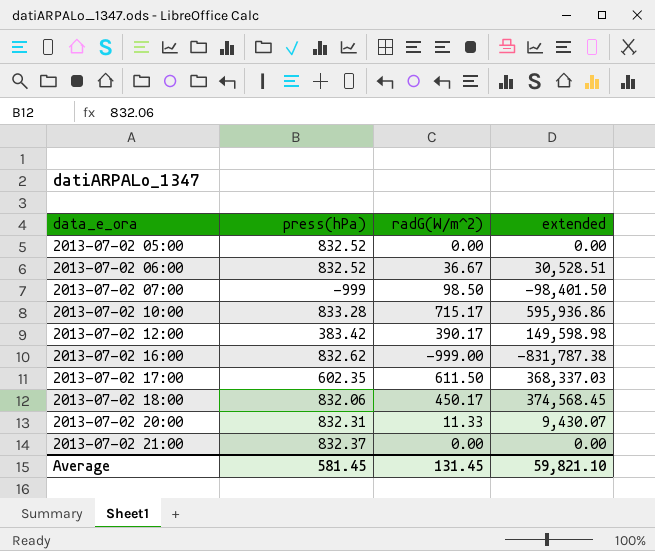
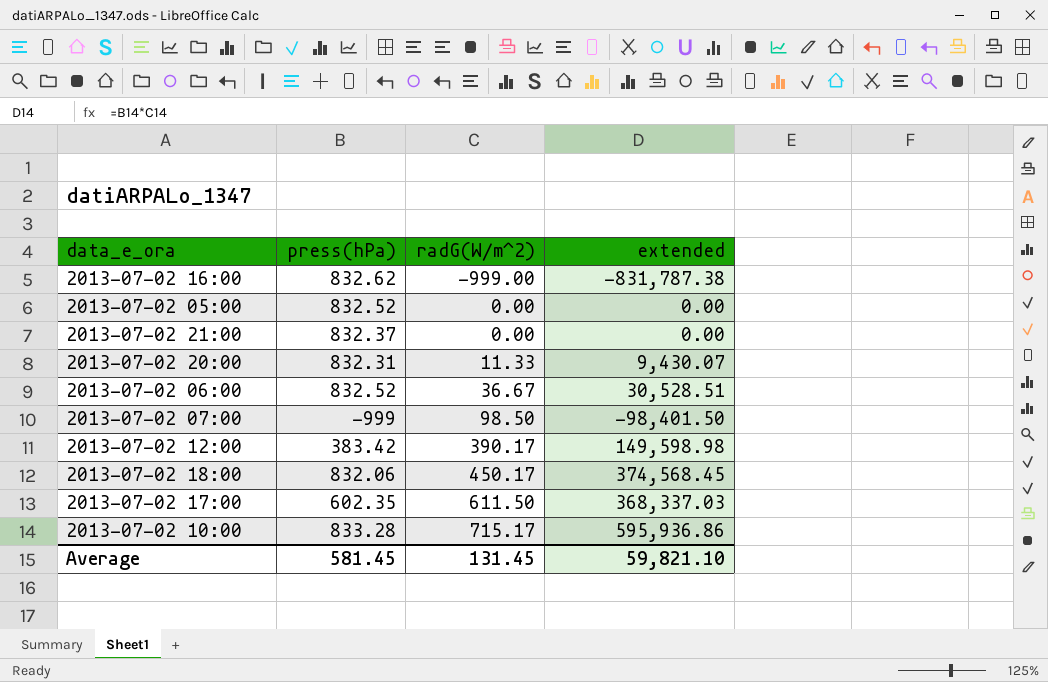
row order: data_e_ora ascending -> radG(W/m^2) ascending

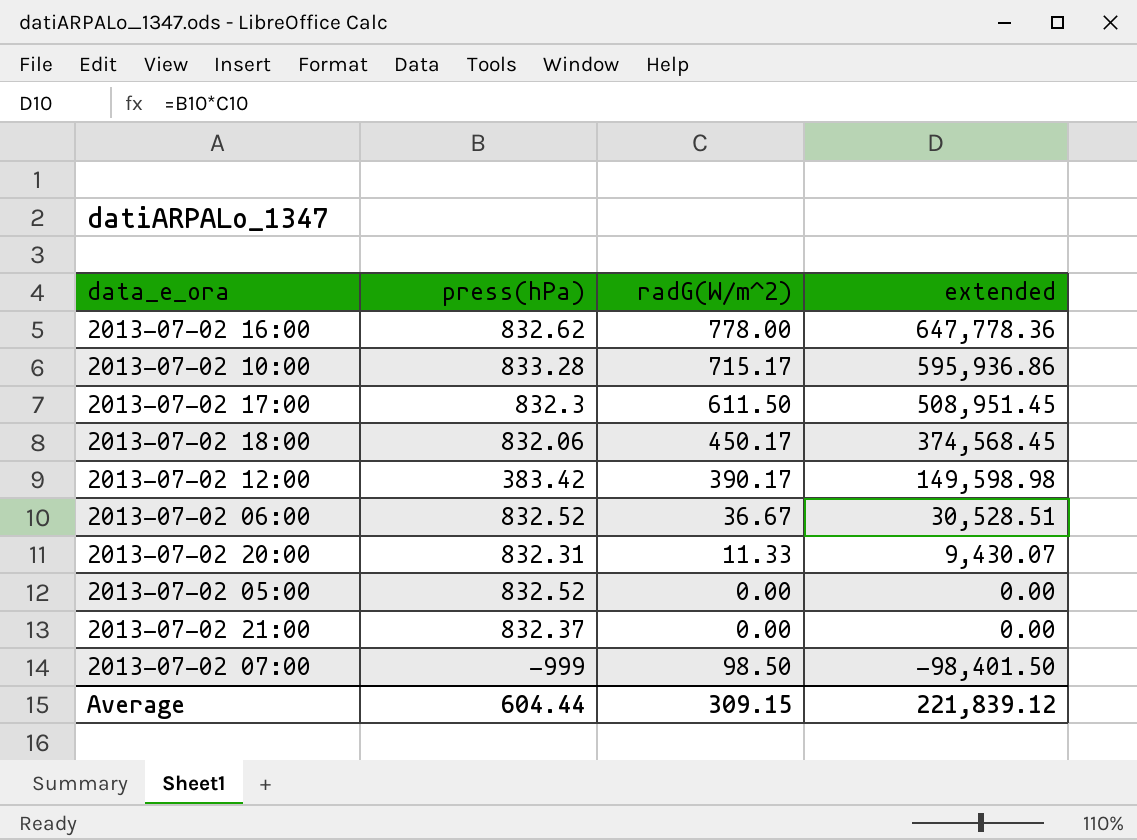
row order: radG(W/m^2) ascending -> extended descending
2013-07-02 16:00 | radG(W/m^2): -999.00 -> 778.00
2013-07-02 16:00 | extended: -831,787.38 -> 647,778.36
2013-07-02 17:00 | press(hPa): 602.35 -> 832.3
2013-07-02 17:00 | extended: 368,337.03 -> 508,951.45
Average | press(hPa): 581.45 -> 604.44
Average | radG(W/m^2): 131.45 -> 309.15
Average | extended: 59,821.10 -> 221,839.12

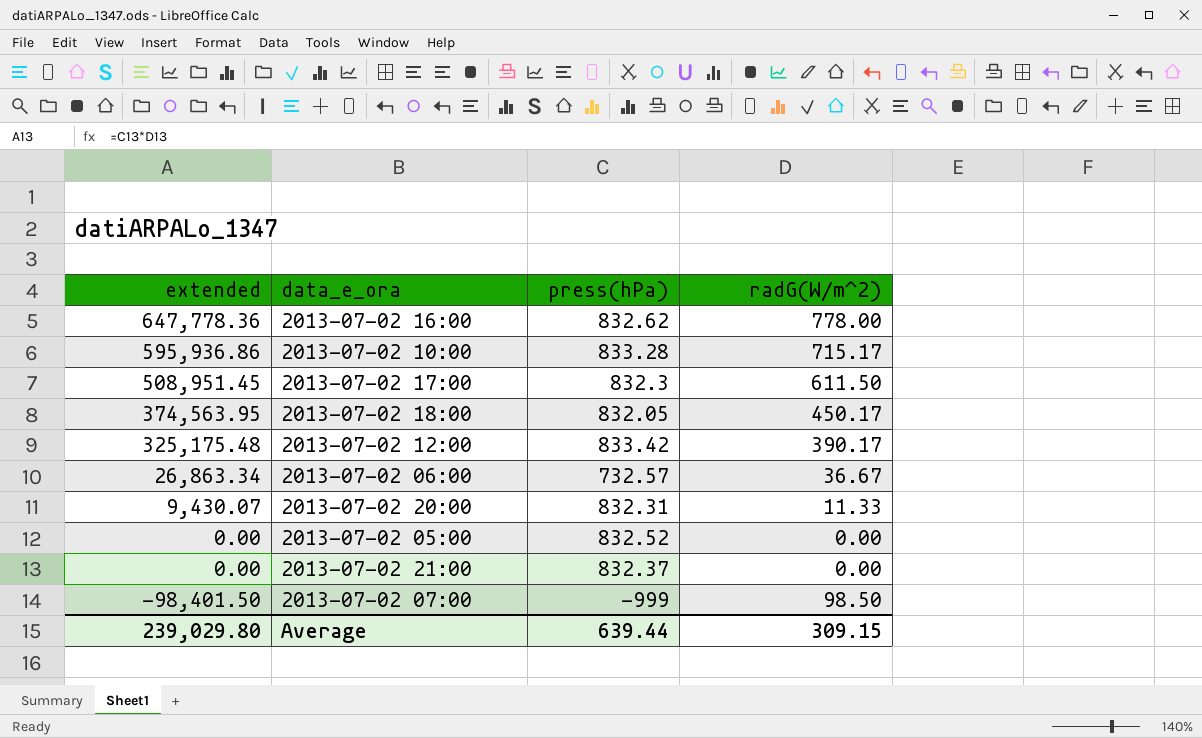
column extended | position: 4 -> 1
2013-07-02 18:00 | extended: 374,568.45 -> 374,563.95
2013-07-02 18:00 | press(hPa): 832.06 -> 832.05
2013-07-02 12:00 | extended: 149,598.98 -> 325,175.48
2013-07-02 12:00 | press(hPa): 383.42 -> 833.42
2013-07-02 06:00 | extended: 30,528.51 -> 26,863.34
2013-07-02 06:00 | press(hPa): 832.52 -> 732.57
Average | extended: 221,839.12 -> 239,029.80
Average | press(hPa): 604.44 -> 639.44

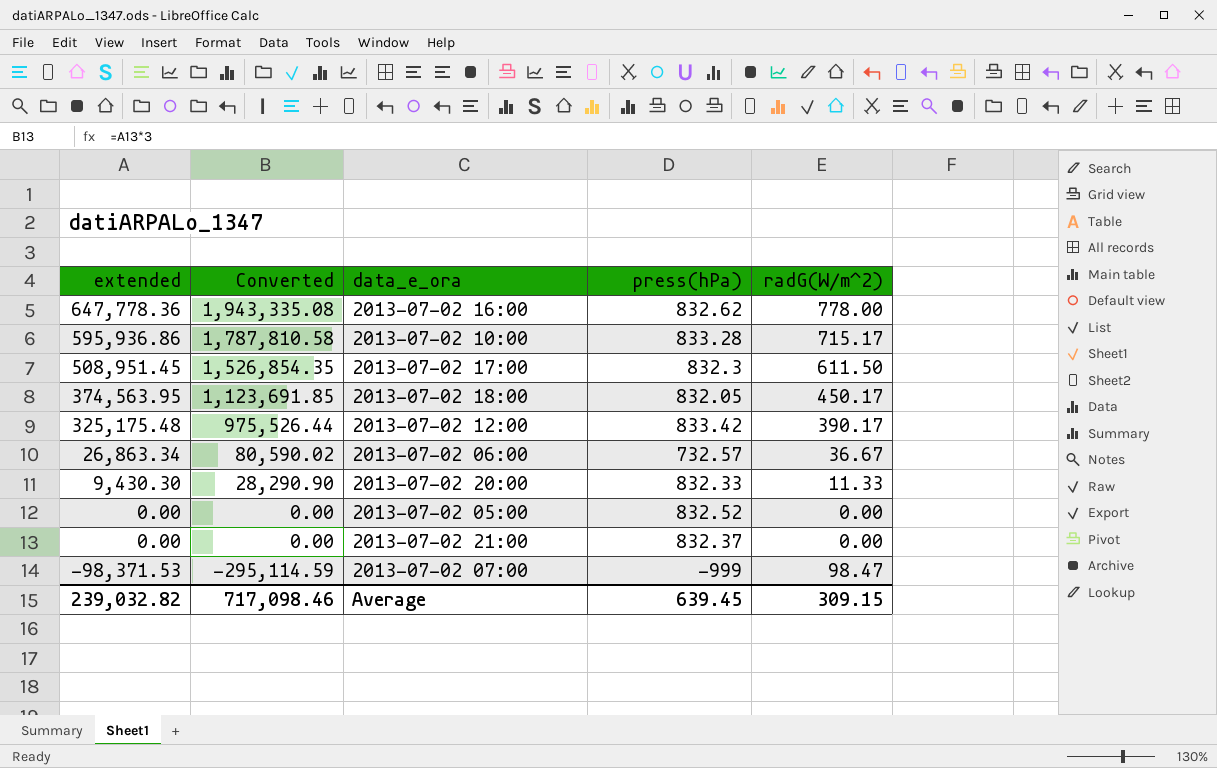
column Converted | formula: none -> [extended] * 3
2013-07-02 20:00 | extended: 9,430.07 -> 9,430.30
2013-07-02 20:00 | press(hPa): 832.31 -> 832.33
2013-07-02 07:00 | extended: -98,401.50 -> -98,371.53
2013-07-02 07:00 | radG(W/m^2): 98.50 -> 98.47
Average | extended: 239,029.80 -> 239,032.82
Average | press(hPa): 639.44 -> 639.45

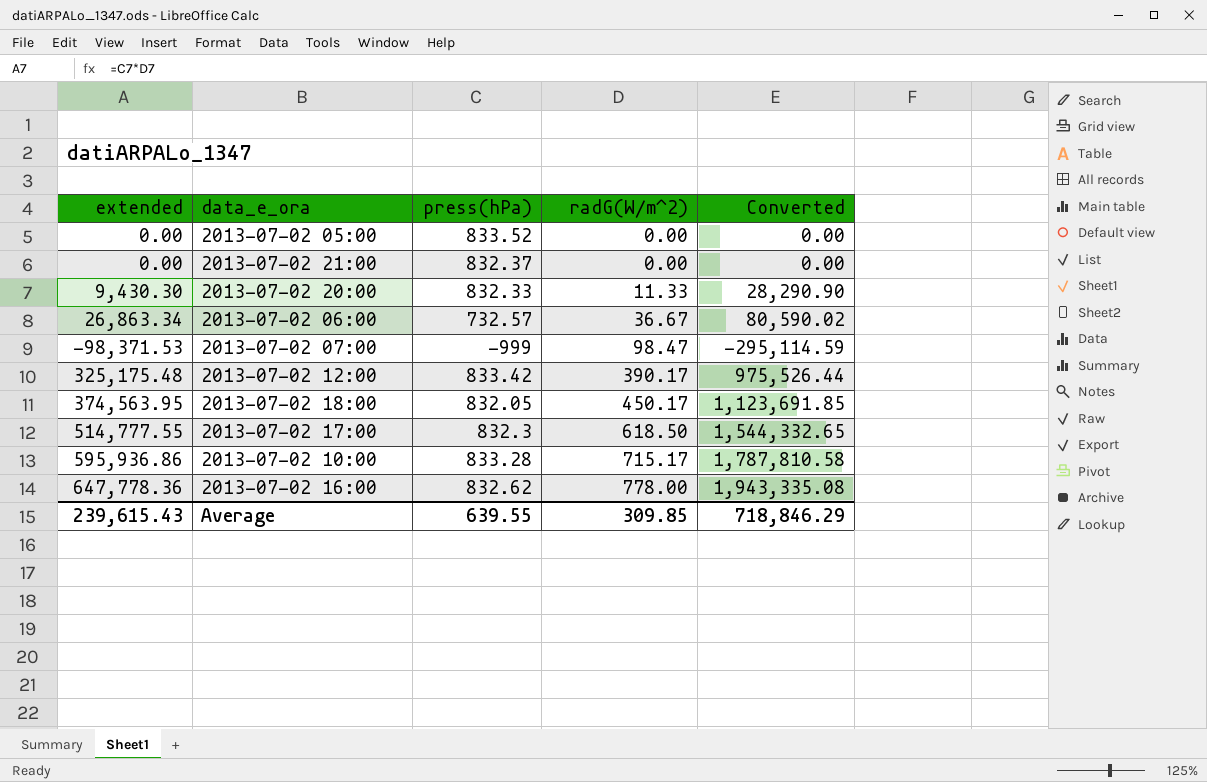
row order: extended descending -> radG(W/m^2) ascending
column Converted | position: 2 -> 5
2013-07-02 05:00 | press(hPa): 832.52 -> 833.52
2013-07-02 17:00 | extended: 508,951.45 -> 514,777.55
2013-07-02 17:00 | radG(W/m^2): 611.50 -> 618.50
2013-07-02 17:00 | Converted: 1,526,854.35 -> 1,544,332.65
Average | extended: 239,032.82 -> 239,615.43
Average | press(hPa): 639.45 -> 639.55
Average | radG(W/m^2): 309.15 -> 309.85
Average | Converted: 717,098.46 -> 718,846.29

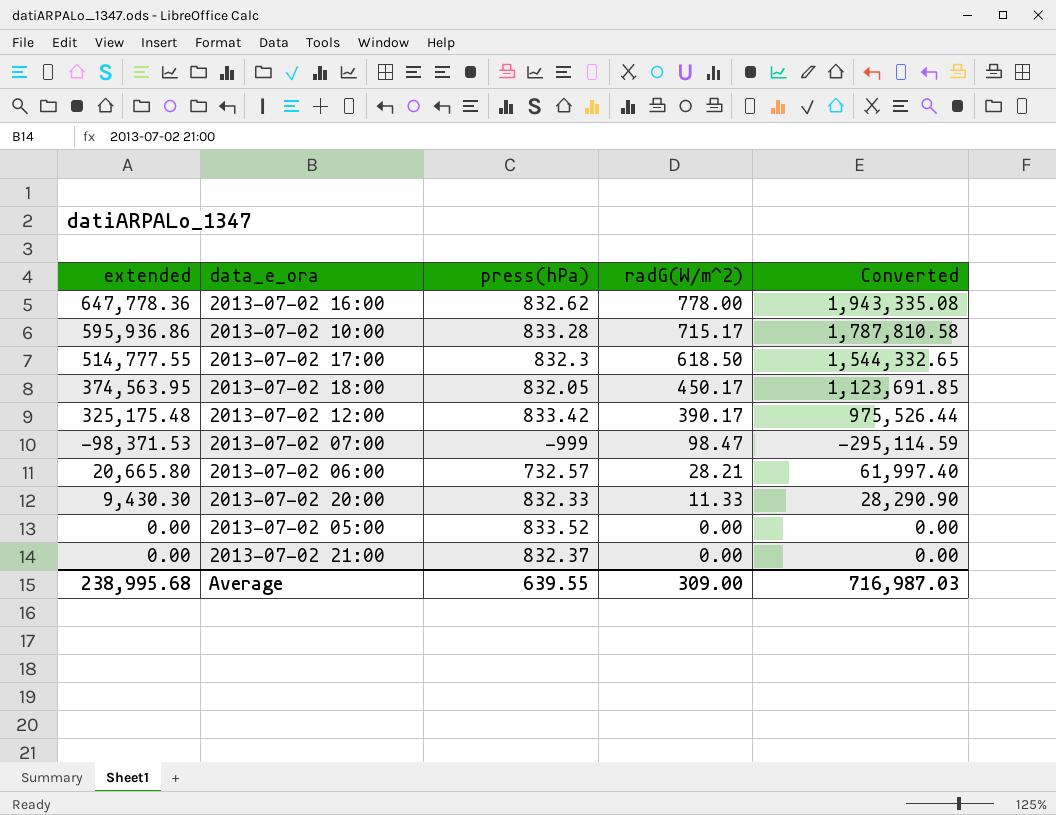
row order: radG(W/m^2) ascending -> radG(W/m^2) descending
2013-07-02 06:00 | extended: 26,863.34 -> 20,665.80
2013-07-02 06:00 | radG(W/m^2): 36.67 -> 28.21
2013-07-02 06:00 | Converted: 80,590.02 -> 61,997.40
Average | extended: 239,615.43 -> 238,995.68
Average | radG(W/m^2): 309.85 -> 309.00
Average | Converted: 718,846.29 -> 716,987.03

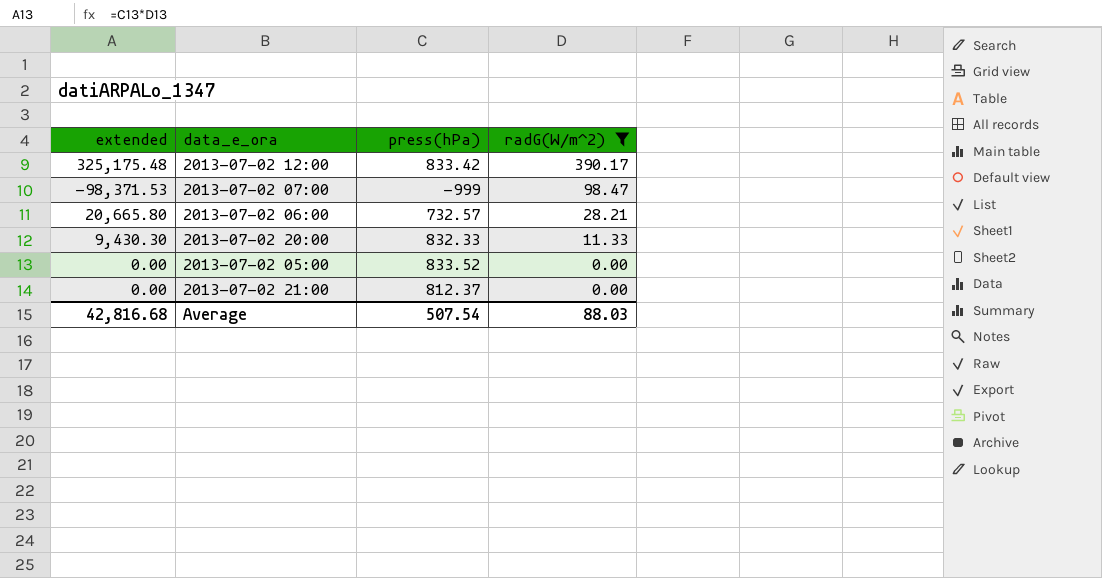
filter: none -> radG(W/m^2) <= 390.17
column Converted | formula: [extended] * 3 -> none
2013-07-02 21:00 | press(hPa): 832.37 -> 812.37
Average | extended: 238,995.68 -> 42,816.68
Average | press(hPa): 639.55 -> 507.54
Average | radG(W/m^2): 309.00 -> 88.03

